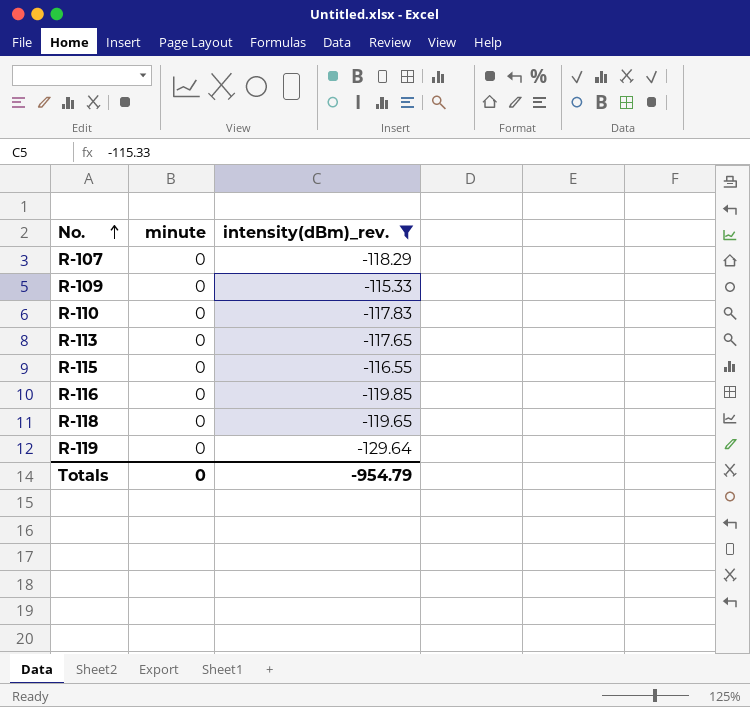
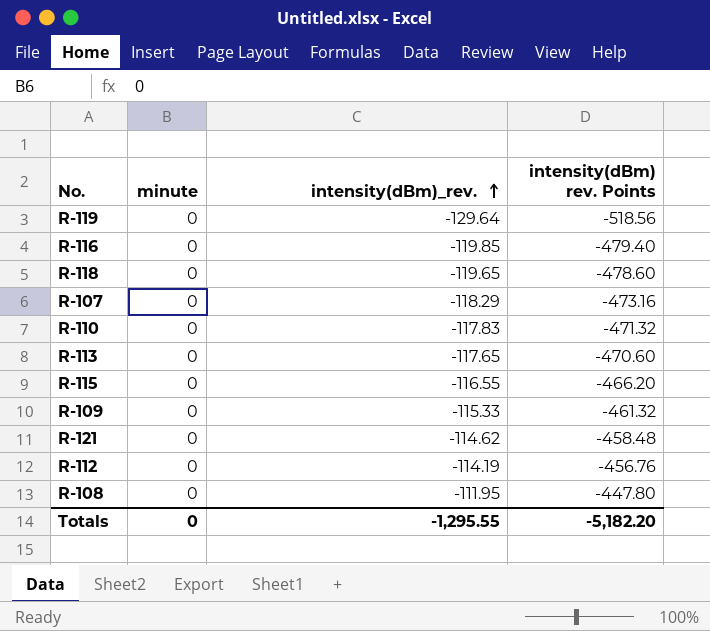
filter: intensity(dBm)_rev. <= -115.33 -> none
row order: No. ascending -> intensity(dBm)_rev. ascending
column intensity(dBm) rev. Points | formula: none -> [intensity(dBm)_rev.] * 4
Totals | intensity(dBm)_rev.: -954.79 -> -1,295.55

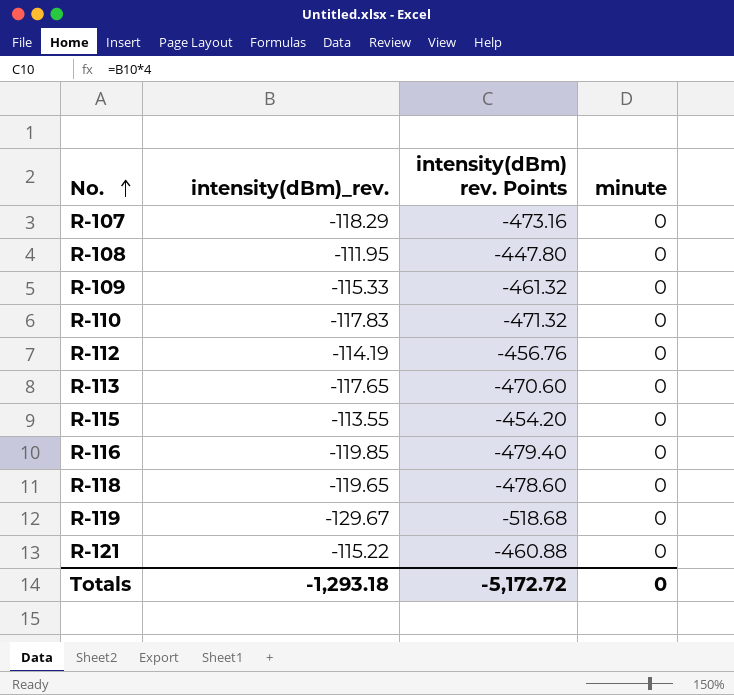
row order: intensity(dBm)_rev. ascending -> No. ascending
column minute | position: 2 -> 4
R-115 | intensity(dBm)_rev.: -116.55 -> -113.55
R-115 | intensity(dBm) rev. Points: -466.20 -> -454.20
R-119 | intensity(dBm)_rev.: -129.64 -> -129.67
R-119 | intensity(dBm) rev. Points: -518.56 -> -518.68
R-121 | intensity(dBm)_rev.: -114.62 -> -115.22
R-121 | intensity(dBm) rev. Points: -458.48 -> -460.88
Totals | intensity(dBm)_rev.: -1,295.55 -> -1,293.18
Totals | intensity(dBm) rev. Points: -5,182.20 -> -5,172.72

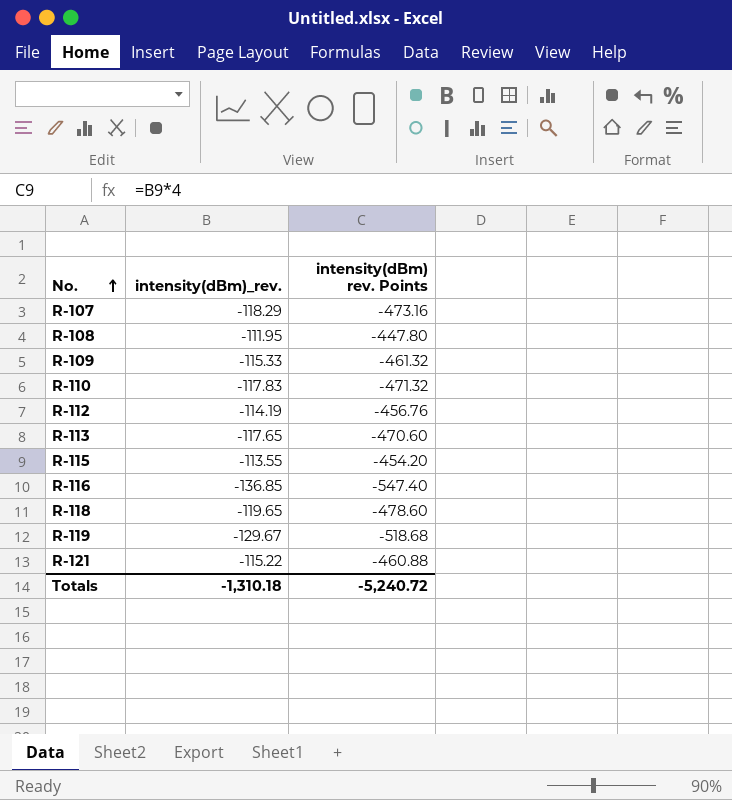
column minute | position: 4 -> none
R-116 | intensity(dBm)_rev.: -119.85 -> -136.85
R-116 | intensity(dBm) rev. Points: -479.40 -> -547.40
Totals | intensity(dBm)_rev.: -1,293.18 -> -1,310.18
Totals | intensity(dBm) rev. Points: -5,172.72 -> -5,240.72

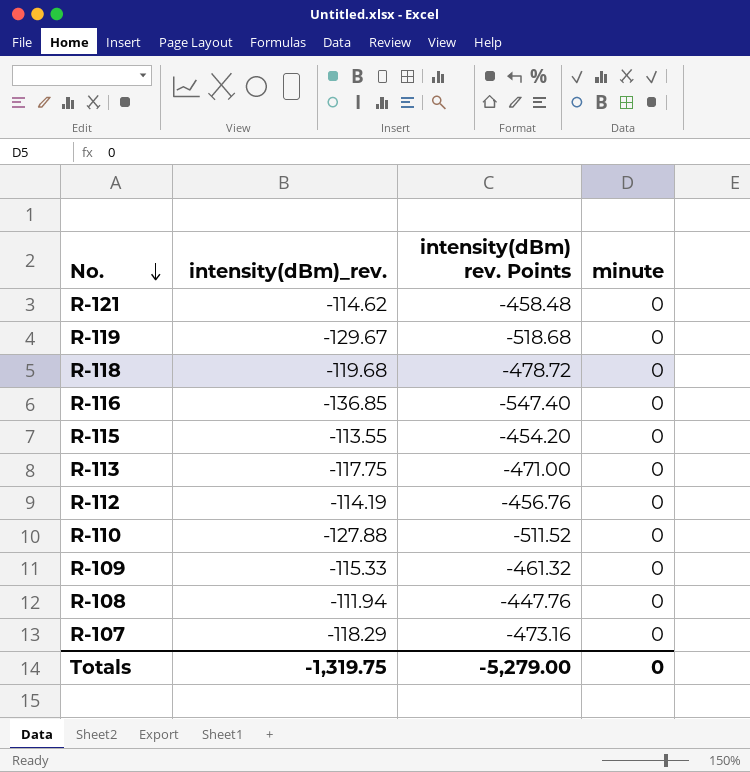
row order: No. ascending -> No. descending
column minute | position: none -> 4
R-121 | intensity(dBm)_rev.: -115.22 -> -114.62
R-121 | intensity(dBm) rev. Points: -460.88 -> -458.48
R-118 | intensity(dBm)_rev.: -119.65 -> -119.68
R-118 | intensity(dBm) rev. Points: -478.60 -> -478.72
R-113 | intensity(dBm)_rev.: -117.65 -> -117.75
R-113 | intensity(dBm) rev. Points: -470.60 -> -471.00
R-110 | intensity(dBm)_rev.: -117.83 -> -127.88
R-110 | intensity(dBm) rev. Points: -471.32 -> -511.52
R-108 | intensity(dBm)_rev.: -111.95 -> -111.94
R-108 | intensity(dBm) rev. Points: -447.80 -> -447.76
Totals | intensity(dBm)_rev.: -1,310.18 -> -1,319.75
Totals | intensity(dBm) rev. Points: -5,240.72 -> -5,279.00

